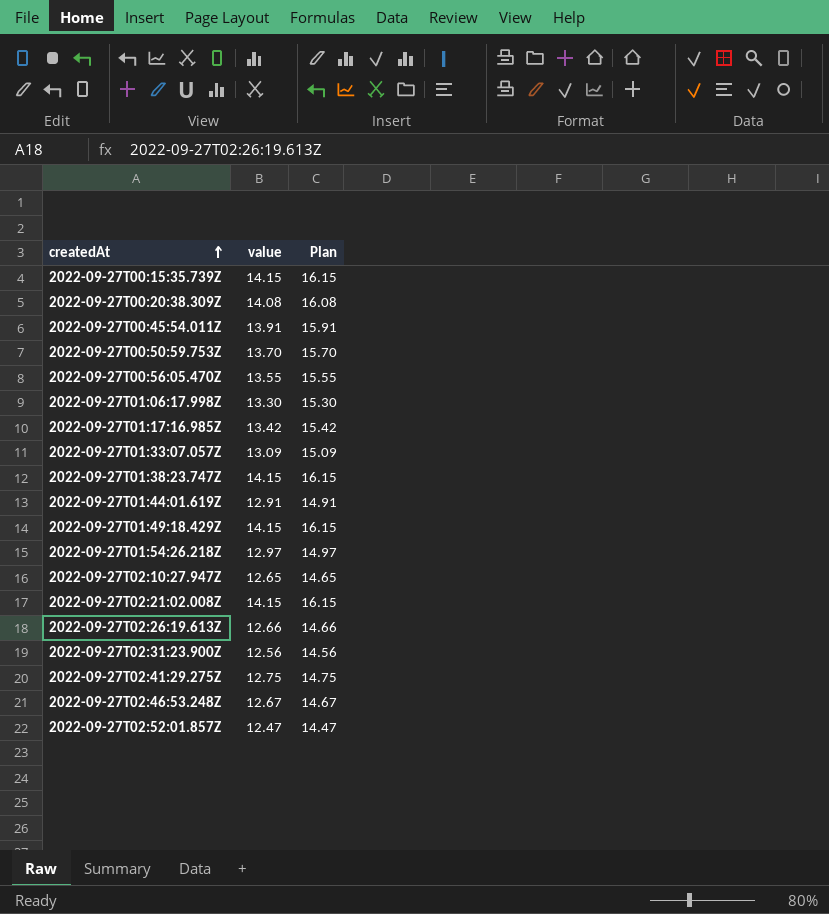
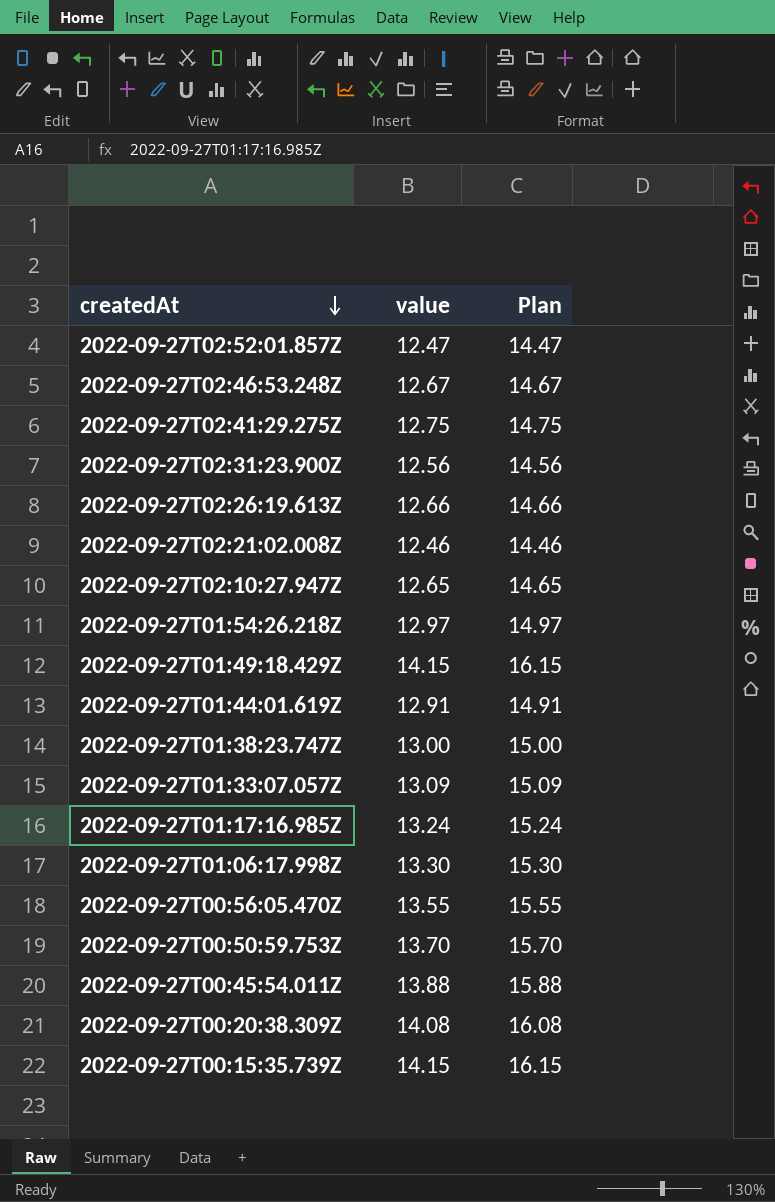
row order: createdAt ascending -> createdAt descending
2022-09-27T02:21:02.008Z | value: 14.15 -> 12.46
2022-09-27T02:21:02.008Z | Plan: 16.15 -> 14.46
2022-09-27T01:38:23.747Z | value: 14.15 -> 13.00
2022-09-27T01:38:23.747Z | Plan: 16.15 -> 15.00
2022-09-27T01:17:16.985Z | value: 13.42 -> 13.24
2022-09-27T01:17:16.985Z | Plan: 15.42 -> 15.24
2022-09-27T00:45:54.011Z | value: 13.91 -> 13.88
2022-09-27T00:45:54.011Z | Plan: 15.91 -> 15.88

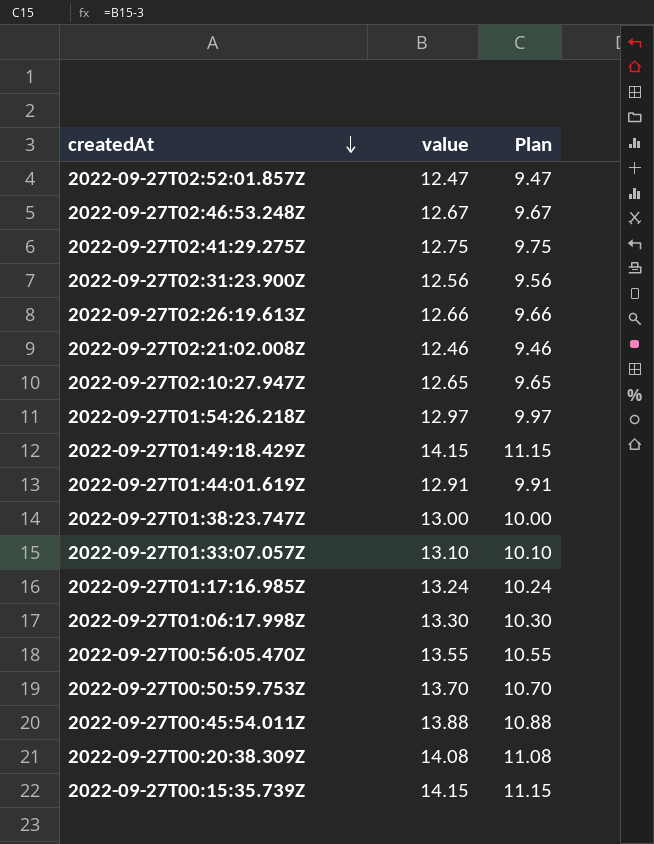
column Plan | formula: [value] + 2 -> [value] - 3
2022-09-27T01:33:07.057Z | value: 13.09 -> 13.10

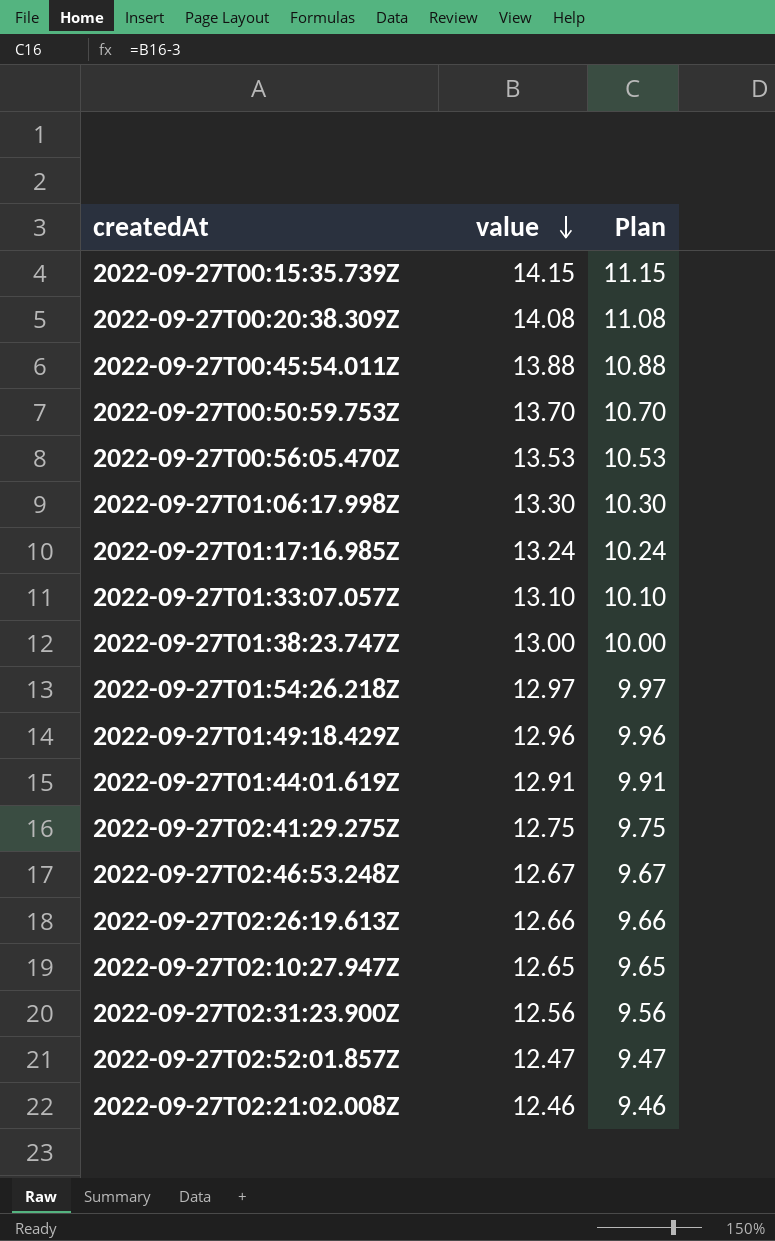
row order: createdAt descending -> value descending
2022-09-27T00:56:05.470Z | value: 13.55 -> 13.53
2022-09-27T00:56:05.470Z | Plan: 10.55 -> 10.53
2022-09-27T01:49:18.429Z | value: 14.15 -> 12.96
2022-09-27T01:49:18.429Z | Plan: 11.15 -> 9.96

